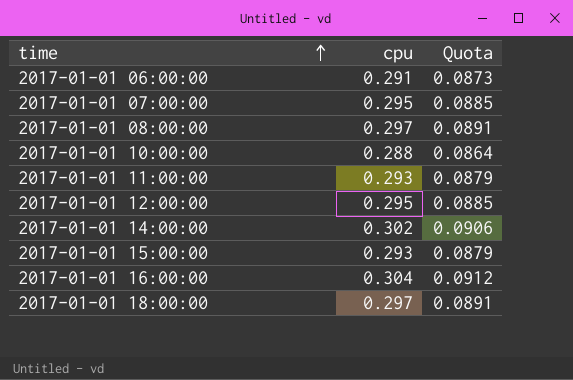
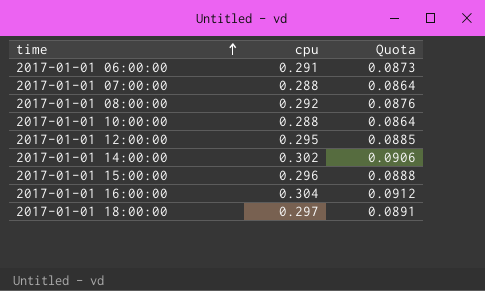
row 2017-01-01 11:00:00: 0.293 | 0.0879 -> none
2017-01-01 07:00:00 | cpu: 0.295 -> 0.288
2017-01-01 07:00:00 | Quota: 0.0885 -> 0.0864
2017-01-01 08:00:00 | cpu: 0.297 -> 0.292
2017-01-01 08:00:00 | Quota: 0.0891 -> 0.0876
2017-01-01 15:00:00 | cpu: 0.293 -> 0.296
2017-01-01 15:00:00 | Quota: 0.0879 -> 0.0888

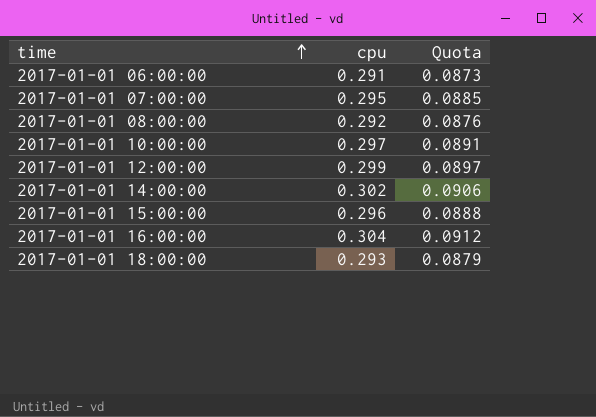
2017-01-01 07:00:00 | cpu: 0.288 -> 0.295
2017-01-01 07:00:00 | Quota: 0.0864 -> 0.0885
2017-01-01 10:00:00 | cpu: 0.288 -> 0.297
2017-01-01 10:00:00 | Quota: 0.0864 -> 0.0891
2017-01-01 12:00:00 | cpu: 0.295 -> 0.299
2017-01-01 12:00:00 | Quota: 0.0885 -> 0.0897
2017-01-01 18:00:00 | cpu: 0.297 -> 0.293
2017-01-01 18:00:00 | Quota: 0.0891 -> 0.0879

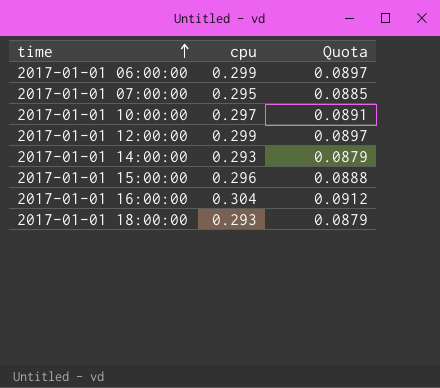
row 2017-01-01 08:00:00: 0.292 | 0.0876 -> none
2017-01-01 06:00:00 | cpu: 0.291 -> 0.299
2017-01-01 06:00:00 | Quota: 0.0873 -> 0.0897
2017-01-01 14:00:00 | cpu: 0.302 -> 0.293
2017-01-01 14:00:00 | Quota: 0.0906 -> 0.0879

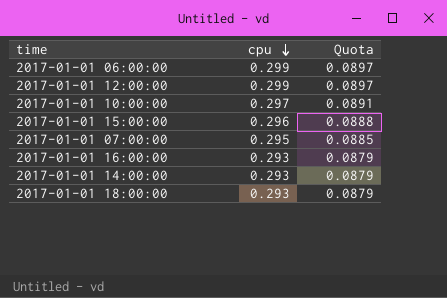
row order: time ascending -> cpu descending
2017-01-01 16:00:00 | cpu: 0.304 -> 0.293
2017-01-01 16:00:00 | Quota: 0.0912 -> 0.0879

